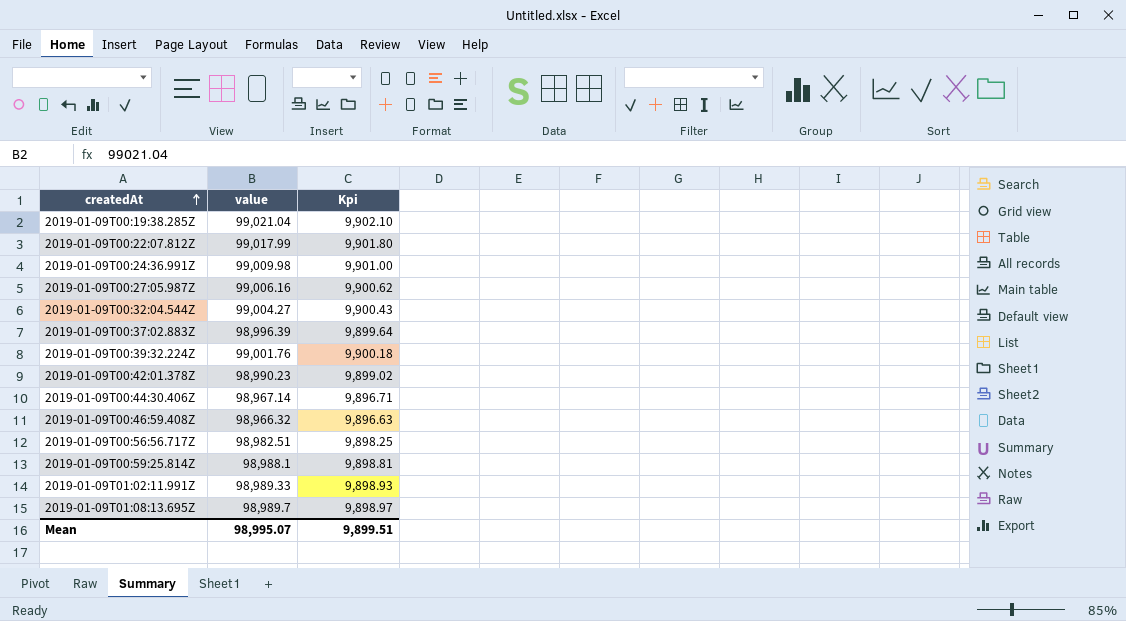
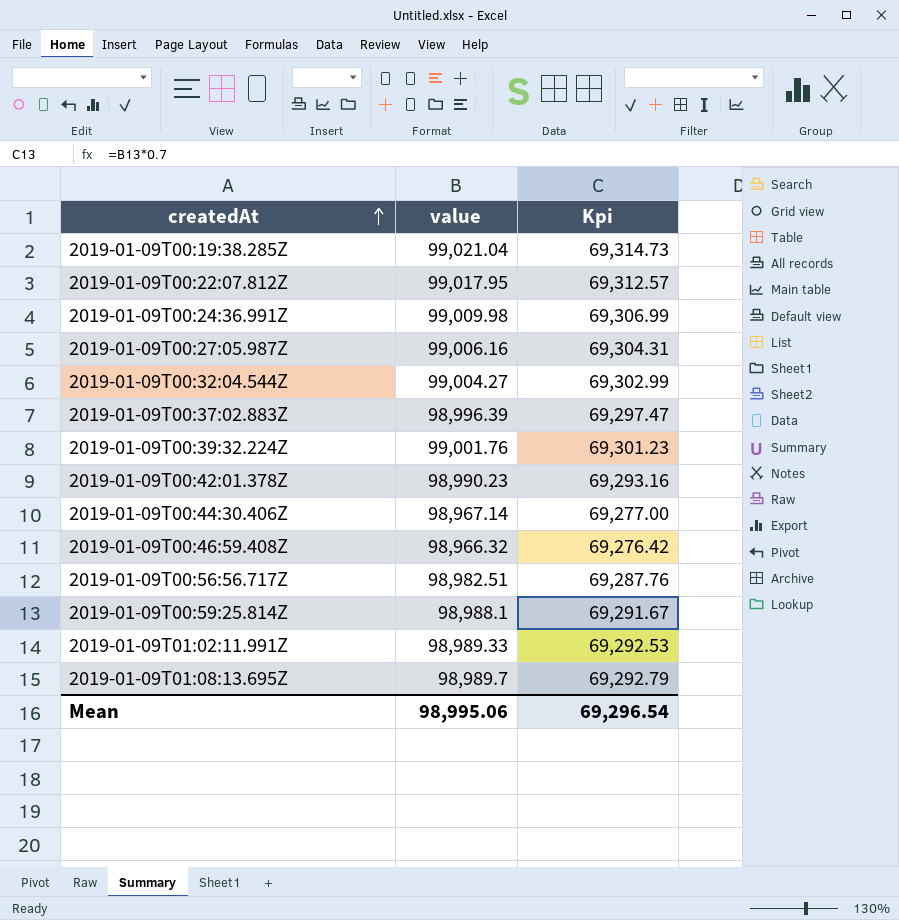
column Kpi | formula: [value] * 0.1 -> [value] * 0.7
2019-01-09T00:22:07.812Z | value: 99,017.99 -> 99,017.95
Mean | value: 98,995.07 -> 98,995.06
Mean | Kpi: 9,899.51 -> 69,296.54

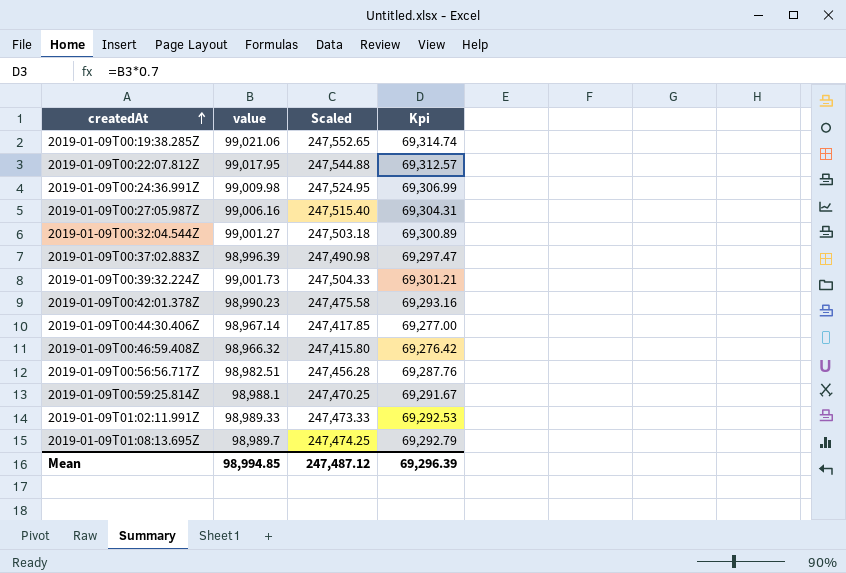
column Scaled | formula: none -> [value] * 2.5
2019-01-09T00:19:38.285Z | value: 99,021.04 -> 99,021.06
2019-01-09T00:19:38.285Z | Kpi: 69,314.73 -> 69,314.74
2019-01-09T00:32:04.544Z | value: 99,004.27 -> 99,001.27
2019-01-09T00:32:04.544Z | Kpi: 69,302.99 -> 69,300.89
2019-01-09T00:39:32.224Z | value: 99,001.76 -> 99,001.73
2019-01-09T00:39:32.224Z | Kpi: 69,301.23 -> 69,301.21
Mean | value: 98,995.06 -> 98,994.85
Mean | Kpi: 69,296.54 -> 69,296.39

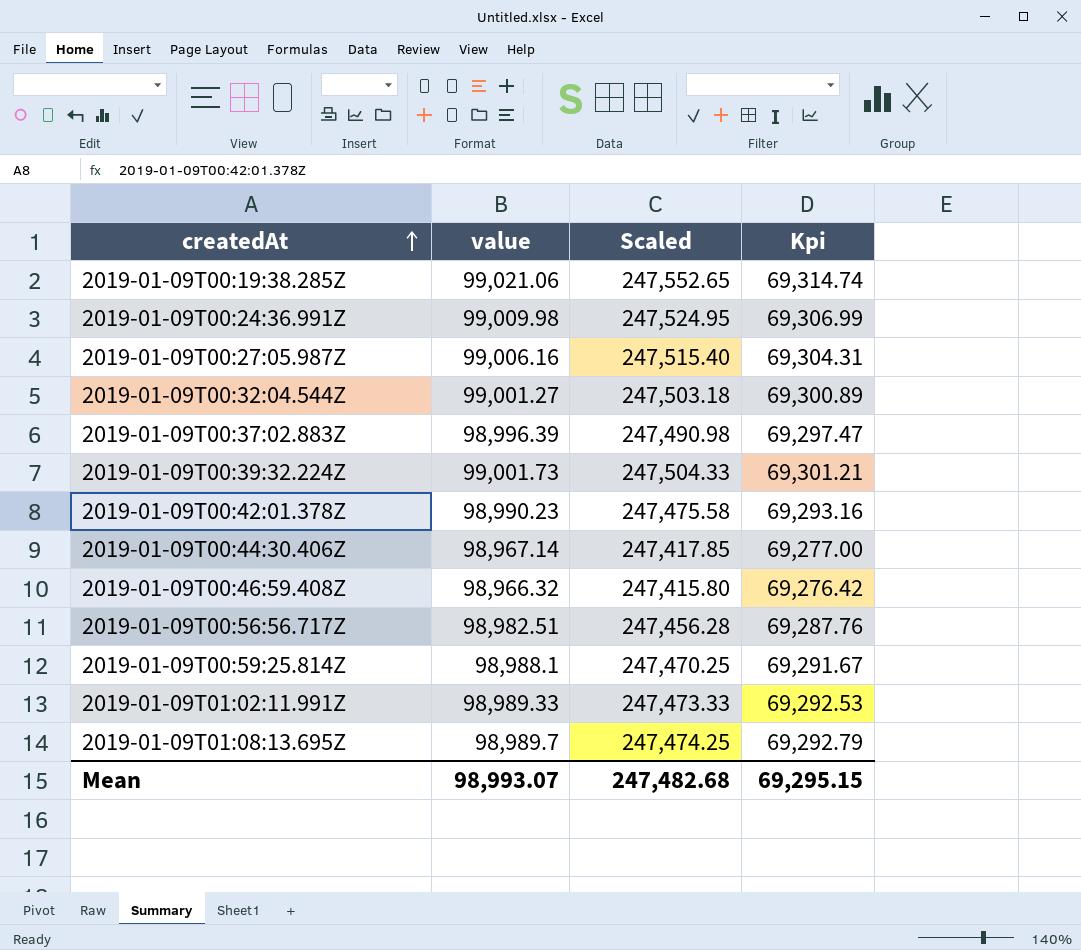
row 2019-01-09T00:22:07.812Z: 99,017.95 | 247,544.88 | 69,312.57 -> none
Mean | value: 98,994.85 -> 98,993.07
Mean | Scaled: 247,487.12 -> 247,482.68
Mean | Kpi: 69,296.39 -> 69,295.15

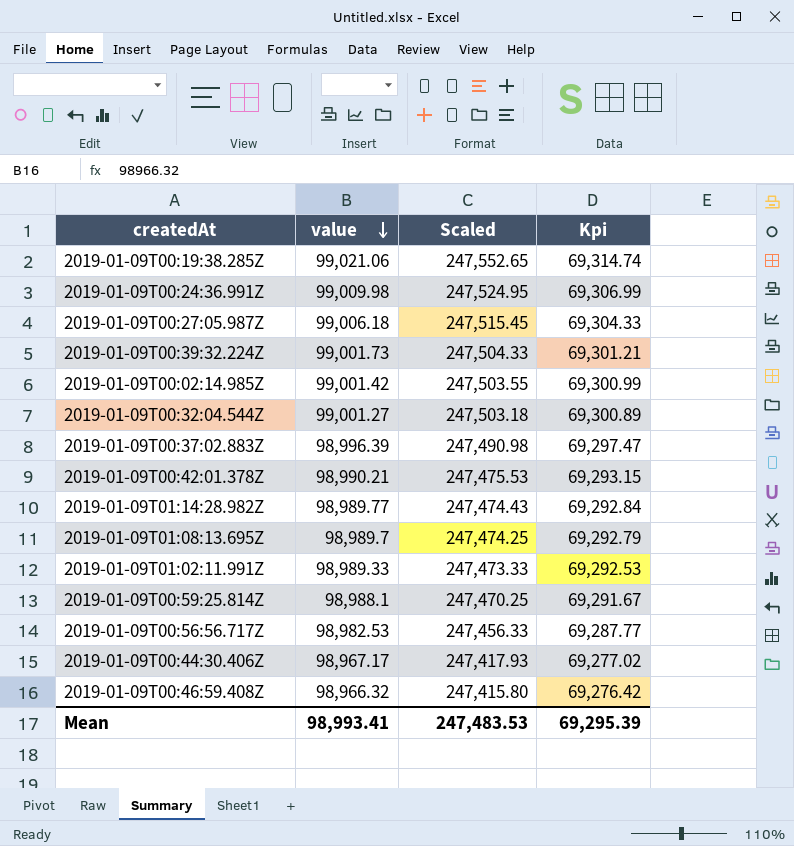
row order: createdAt ascending -> value descending
2019-01-09T00:27:05.987Z | value: 99,006.16 -> 99,006.18
2019-01-09T00:27:05.987Z | Scaled: 247,515.40 -> 247,515.45
2019-01-09T00:27:05.987Z | Kpi: 69,304.31 -> 69,304.33
row 2019-01-09T00:02:14.985Z: none -> 99,001.42 | 247,503.55 | 69,300.99
2019-01-09T00:42:01.378Z | value: 98,990.23 -> 98,990.21
2019-01-09T00:42:01.378Z | Scaled: 247,475.58 -> 247,475.53
2019-01-09T00:42:01.378Z | Kpi: 69,293.16 -> 69,293.15
row 2019-01-09T01:14:28.982Z: none -> 98,989.77 | 247,474.43 | 69,292.84
2019-01-09T00:56:56.717Z | value: 98,982.51 -> 98,982.53
2019-01-09T00:56:56.717Z | Scaled: 247,456.28 -> 247,456.33
2019-01-09T00:56:56.717Z | Kpi: 69,287.76 -> 69,287.77
2019-01-09T00:44:30.406Z | value: 98,967.14 -> 98,967.17
2019-01-09T00:44:30.406Z | Scaled: 247,417.85 -> 247,417.93
2019-01-09T00:44:30.406Z | Kpi: 69,277.00 -> 69,277.02
Mean | value: 98,993.07 -> 98,993.41
Mean | Scaled: 247,482.68 -> 247,483.53
Mean | Kpi: 69,295.15 -> 69,295.39

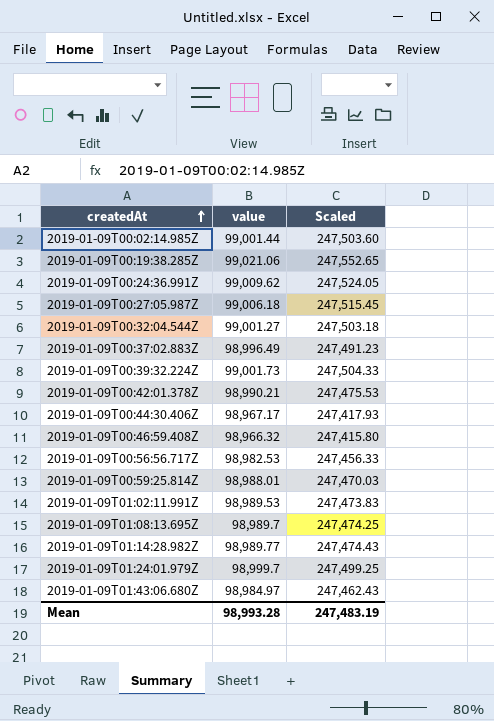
row order: value descending -> createdAt ascending
column Kpi | formula: [value] * 0.7 -> none
2019-01-09T00:02:14.985Z | value: 99,001.42 -> 99,001.44
2019-01-09T00:02:14.985Z | Scaled: 247,503.55 -> 247,503.60
2019-01-09T00:24:36.991Z | value: 99,009.98 -> 99,009.62
2019-01-09T00:24:36.991Z | Scaled: 247,524.95 -> 247,524.05
2019-01-09T00:37:02.883Z | value: 98,996.39 -> 98,996.49
2019-01-09T00:37:02.883Z | Scaled: 247,490.98 -> 247,491.23
2019-01-09T00:59:25.814Z | value: 98,988.1 -> 98,988.01
2019-01-09T00:59:25.814Z | Scaled: 247,470.25 -> 247,470.03
2019-01-09T01:02:11.991Z | value: 98,989.33 -> 98,989.53
2019-01-09T01:02:11.991Z | Scaled: 247,473.33 -> 247,473.83
row 2019-01-09T01:24:01.979Z: none -> 98,999.7 | 247,499.25
row 2019-01-09T01:43:06.680Z: none -> 98,984.97 | 247,462.43
Mean | value: 98,993.41 -> 98,993.28
Mean | Scaled: 247,483.53 -> 247,483.19

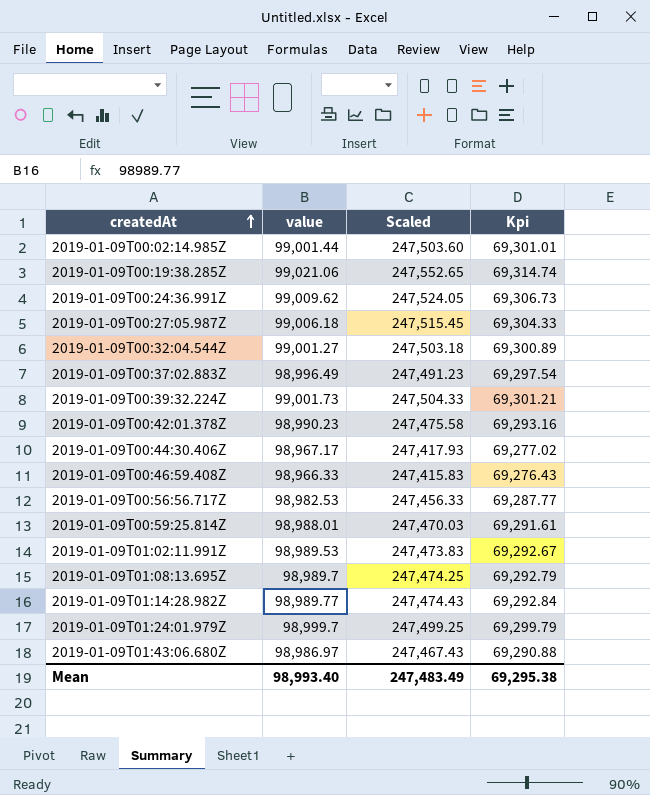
column Kpi | formula: none -> [value] * 0.7
2019-01-09T00:42:01.378Z | value: 98,990.21 -> 98,990.23
2019-01-09T00:42:01.378Z | Scaled: 247,475.53 -> 247,475.58
2019-01-09T00:46:59.408Z | value: 98,966.32 -> 98,966.33
2019-01-09T00:46:59.408Z | Scaled: 247,415.80 -> 247,415.83
2019-01-09T01:43:06.680Z | value: 98,984.97 -> 98,986.97
2019-01-09T01:43:06.680Z | Scaled: 247,462.43 -> 247,467.43
Mean | value: 98,993.28 -> 98,993.40
Mean | Scaled: 247,483.19 -> 247,483.49

